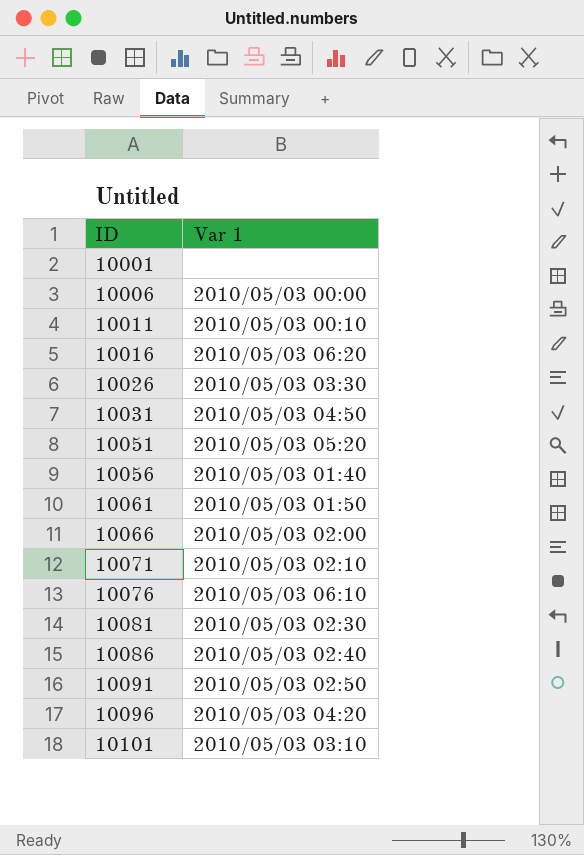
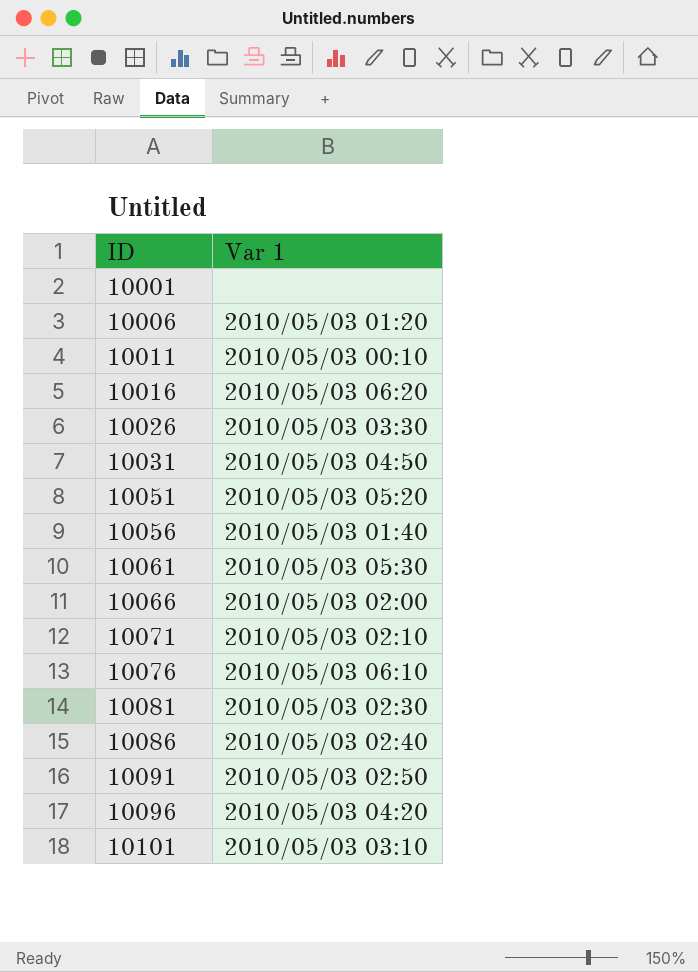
10006 | Var 1: 2010/05/03 00:00 -> 2010/05/03 01:20
10061 | Var 1: 2010/05/03 01:50 -> 2010/05/03 05:30

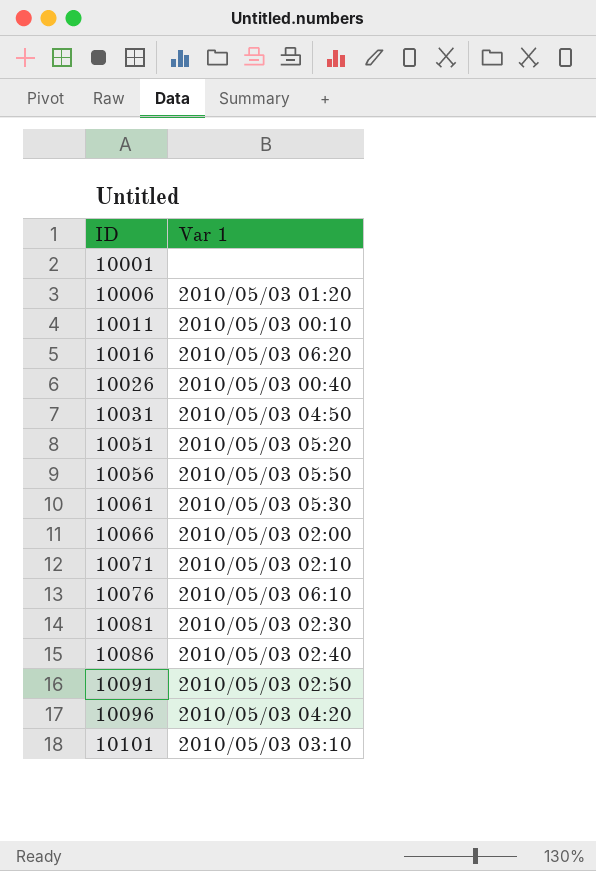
10026 | Var 1: 2010/05/03 03:30 -> 2010/05/03 00:40
10056 | Var 1: 2010/05/03 01:40 -> 2010/05/03 05:50

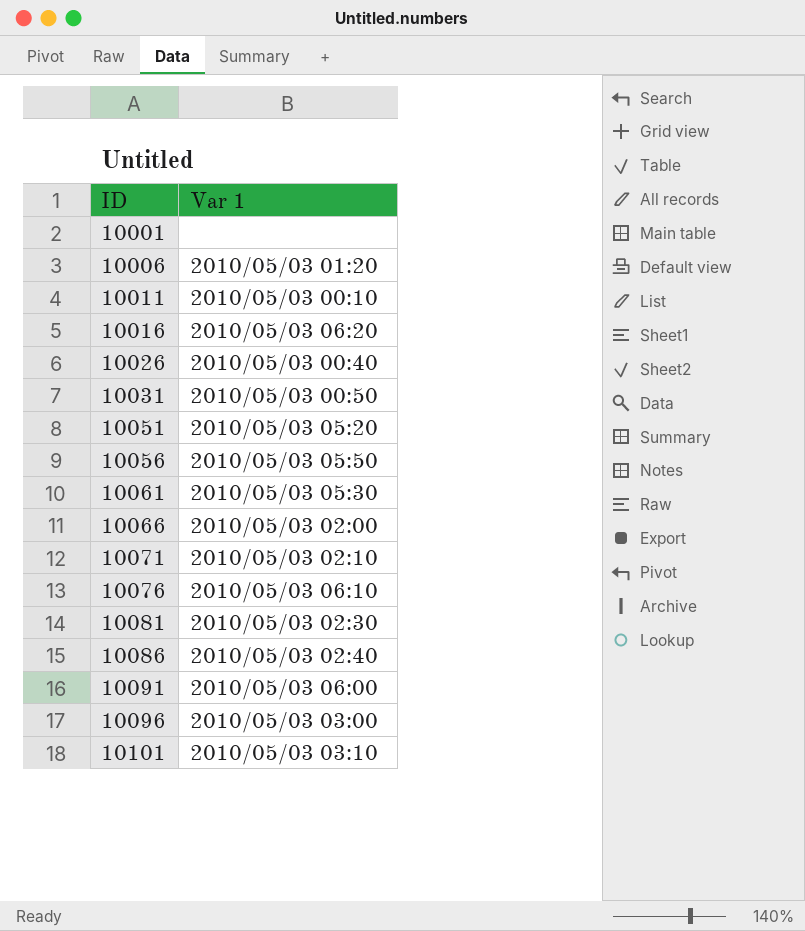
10031 | Var 1: 2010/05/03 04:50 -> 2010/05/03 00:50
10091 | Var 1: 2010/05/03 02:50 -> 2010/05/03 06:00
10096 | Var 1: 2010/05/03 04:20 -> 2010/05/03 03:00

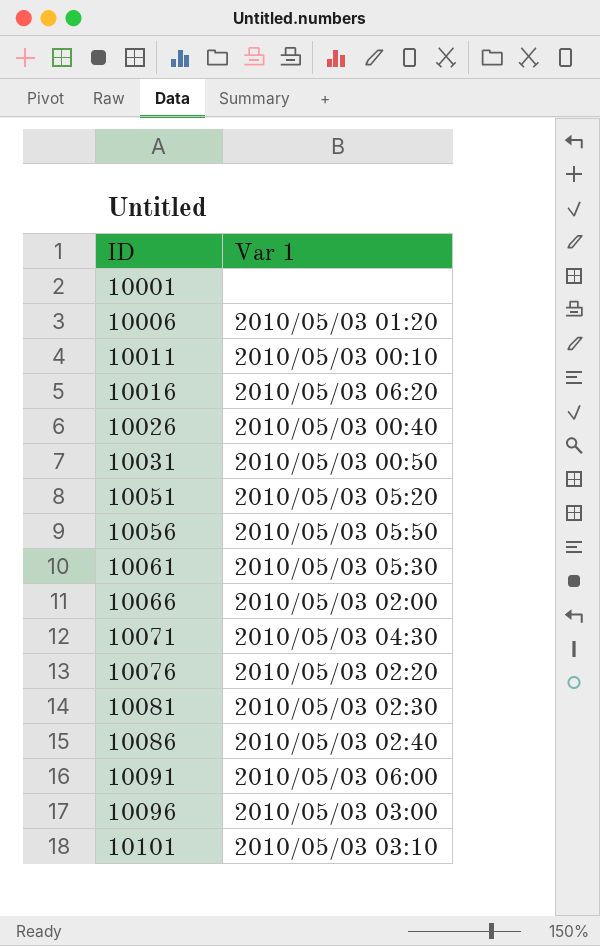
10071 | Var 1: 2010/05/03 02:10 -> 2010/05/03 04:30
10076 | Var 1: 2010/05/03 06:10 -> 2010/05/03 02:20

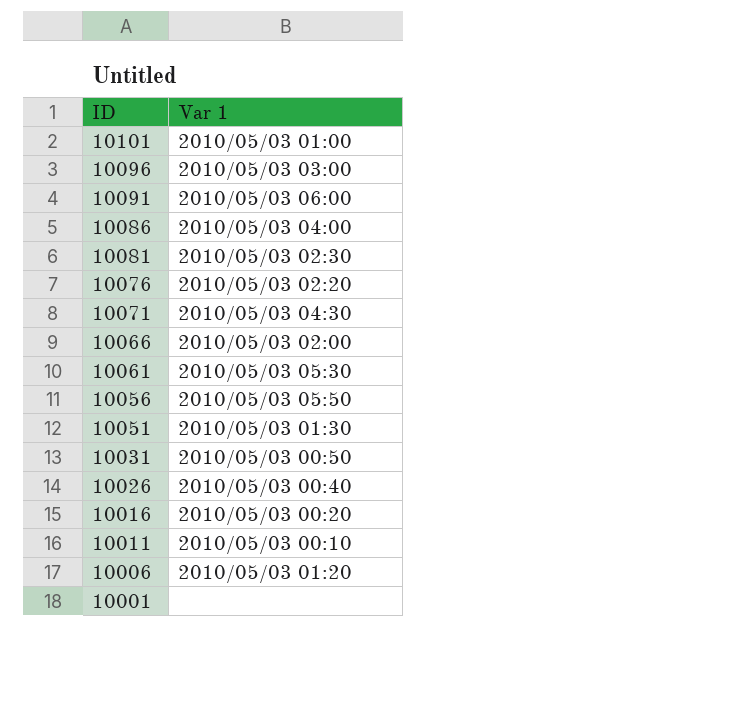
row order: ID ascending -> ID descending
10101 | Var 1: 2010/05/03 03:10 -> 2010/05/03 01:00
10086 | Var 1: 2010/05/03 02:40 -> 2010/05/03 04:00
10051 | Var 1: 2010/05/03 05:20 -> 2010/05/03 01:30
10016 | Var 1: 2010/05/03 06:20 -> 2010/05/03 00:20

